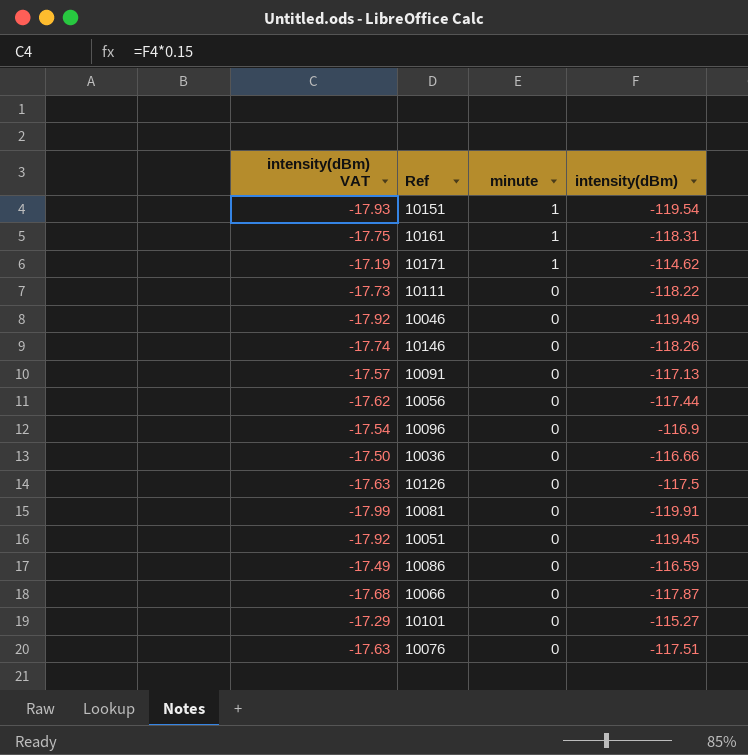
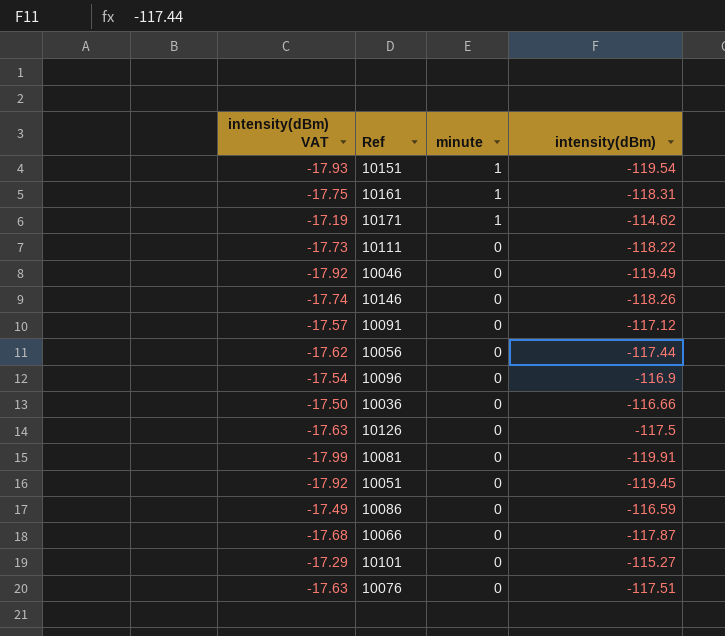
10091 | intensity(dBm): -117.13 -> -117.12

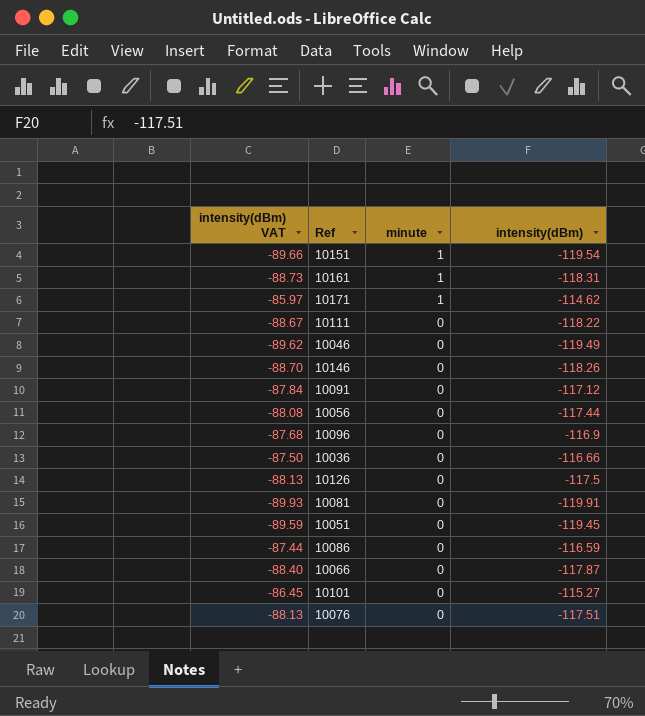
column intensity(dBm) VAT | formula: [intensity(dBm)] * 0.15 -> [intensity(dBm)] * 0.75

